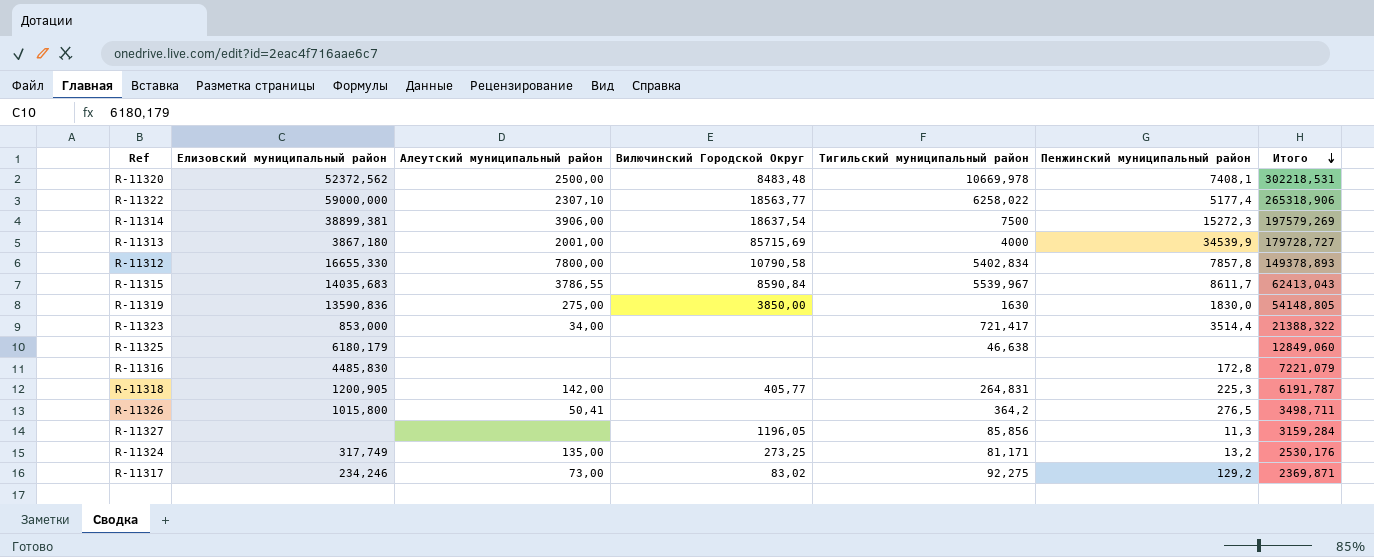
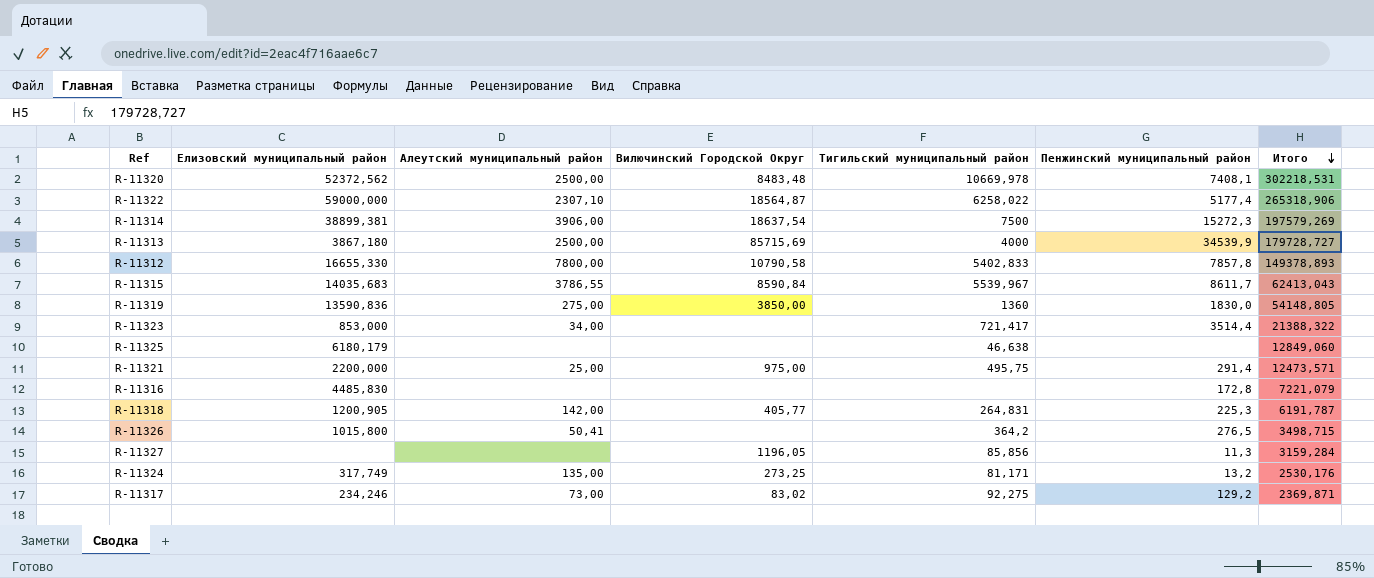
R-11322 | Вилючинский Городской Округ: 18563,77 -> 18564,87
R-11313 | Алеутский муниципальный район: 2001,00 -> 2500,00
R-11312 | Тигильский муниципальный район: 5402,834 -> 5402,833
R-11319 | Тигильский муниципальный район: 1630 -> 1360
row R-11321: none -> 2200,000 | 25,00 | 975,00 | 495,75 | 291,4 | 12473,571
R-11326 | Итого: 3498,711 -> 3498,715

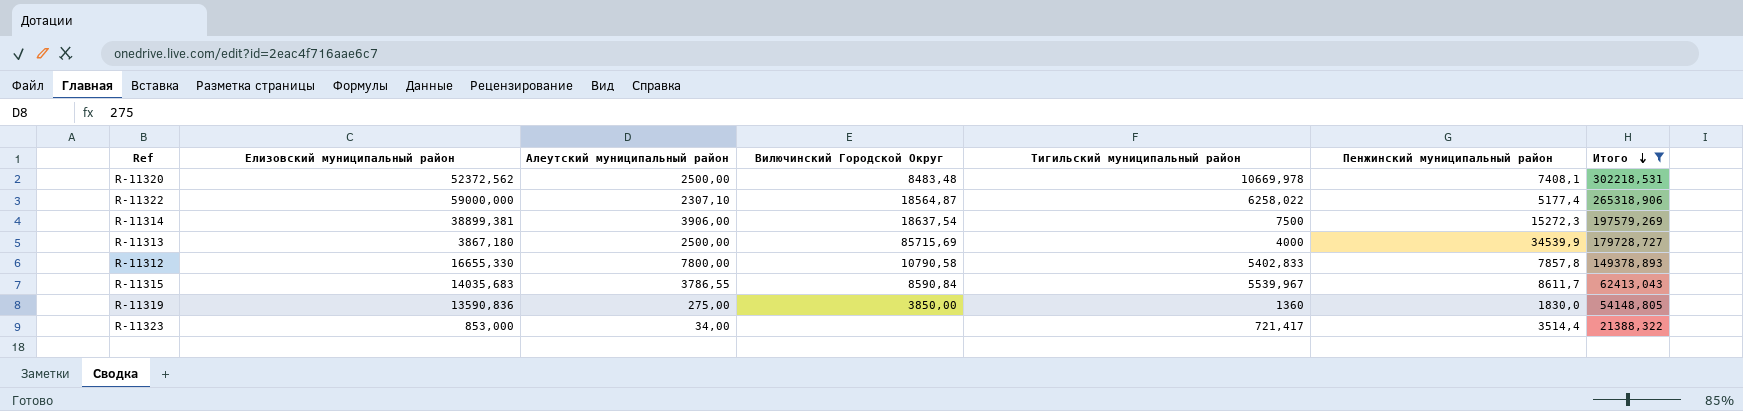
filter: none -> Итого >= 21388,322

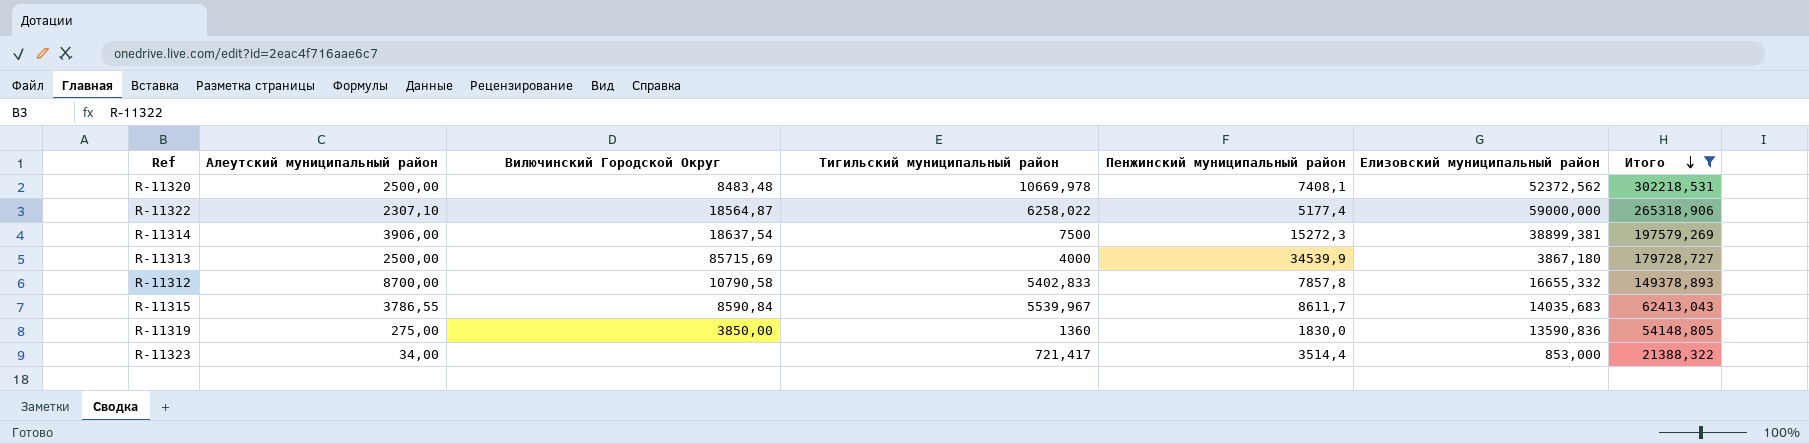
column Елизовский муниципальный район | position: 2 -> 6
R-11312 | Алеутский муниципальный район: 7800,00 -> 8700,00
R-11312 | Елизовский муниципальный район: 16655,330 -> 16655,332

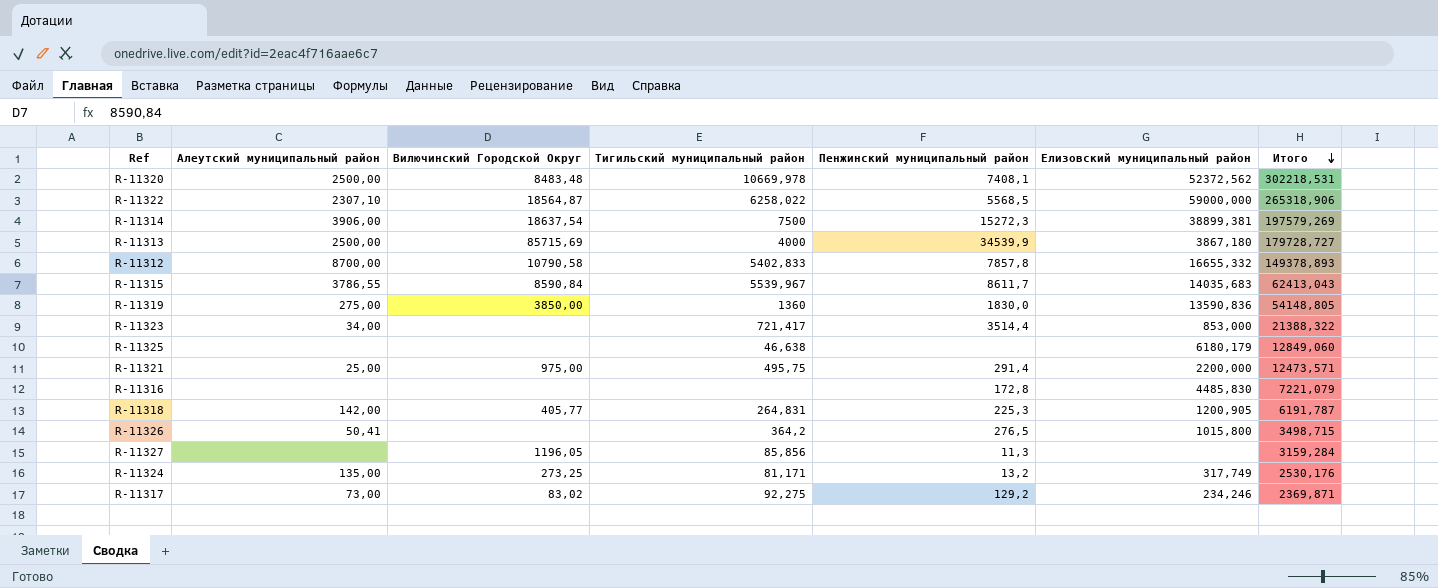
filter: Итого >= 21388,322 -> none
R-11322 | Пенжинский муниципальный район: 5177,4 -> 5568,5

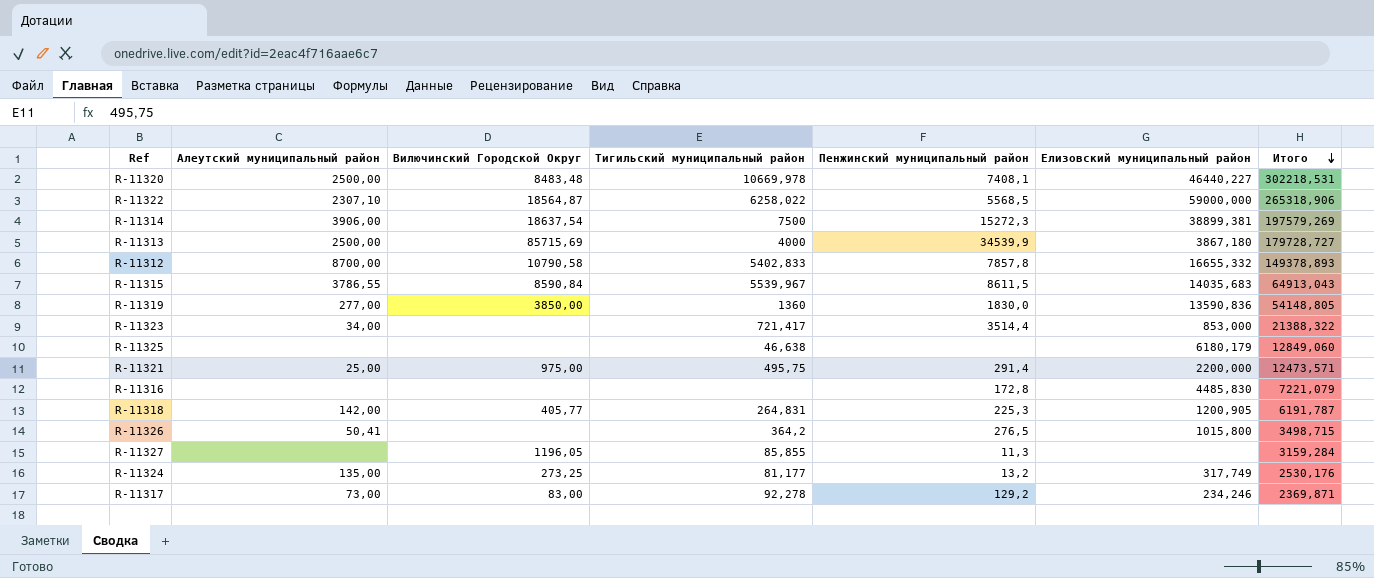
R-11320 | Елизовский муниципальный район: 52372,562 -> 46440,227
R-11315 | Пенжинский муниципальный район: 8611,7 -> 8611,5
R-11315 | Итого: 62413,043 -> 64913,043
R-11319 | Алеутский муниципальный район: 275,00 -> 277,00
R-11327 | Тигильский муниципальный район: 85,856 -> 85,855
R-11324 | Тигильский муниципальный район: 81,171 -> 81,177
R-11317 | Вилючинский Городской Округ: 83,02 -> 83,00
R-11317 | Тигильский муниципальный район: 92,275 -> 92,278

